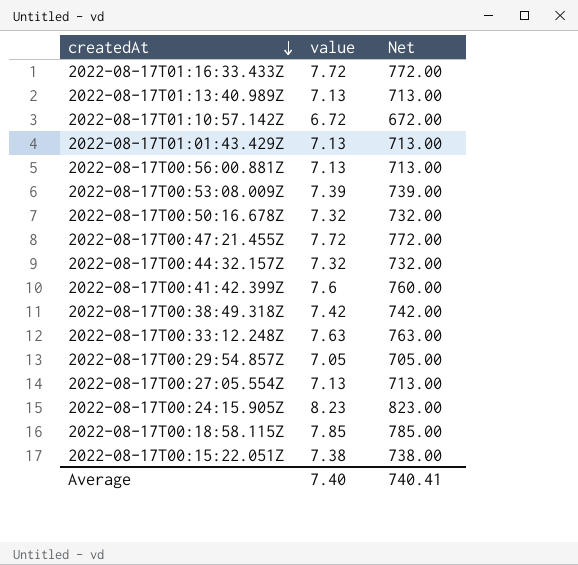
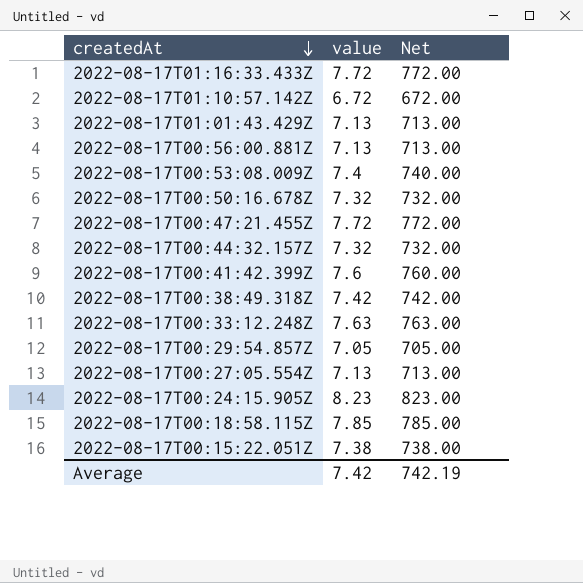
row 2022-08-17T01:13:40.989Z: 7.13 | 713.00 -> none
2022-08-17T00:53:08.009Z | value: 7.39 -> 7.4
2022-08-17T00:53:08.009Z | Net: 739.00 -> 740.00
Average | value: 7.40 -> 7.42
Average | Net: 740.41 -> 742.19

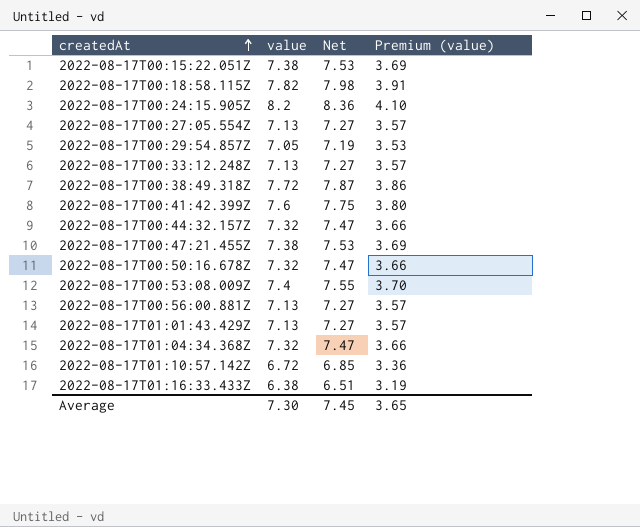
row order: createdAt descending -> createdAt ascending
column Net | formula: [value] * 100 -> [value] * 1.02
column Premium (value) | formula: none -> [value] * 0.5
2022-08-17T00:18:58.115Z | value: 7.85 -> 7.82
2022-08-17T00:24:15.905Z | value: 8.23 -> 8.2
2022-08-17T00:33:12.248Z | value: 7.63 -> 7.13
2022-08-17T00:38:49.318Z | value: 7.42 -> 7.72
2022-08-17T00:47:21.455Z | value: 7.72 -> 7.38
row 2022-08-17T01:04:34.368Z: none -> 7.32 | 7.47 | 3.66
2022-08-17T01:16:33.433Z | value: 7.72 -> 6.38
Average | value: 7.42 -> 7.30
Average | Net: 742.19 -> 7.45

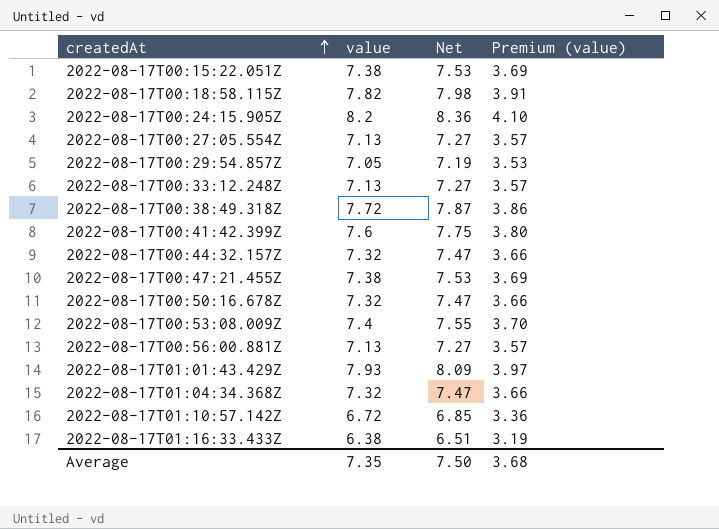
2022-08-17T01:01:43.429Z | value: 7.13 -> 7.93
2022-08-17T01:01:43.429Z | Net: 7.27 -> 8.09
2022-08-17T01:01:43.429Z | Premium (value): 3.57 -> 3.97
Average | value: 7.30 -> 7.35
Average | Net: 7.45 -> 7.50
Average | Premium (value): 3.65 -> 3.68

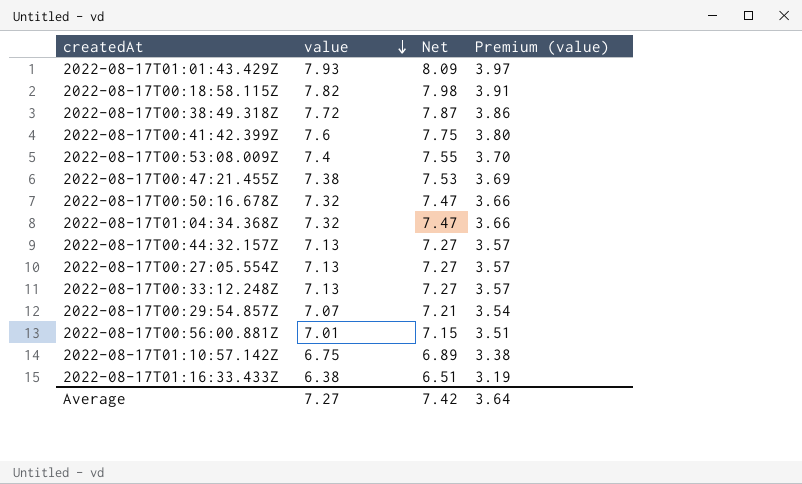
row order: createdAt ascending -> value descending
row 2022-08-17T00:15:22.051Z: 7.38 | 7.53 | 3.69 -> none
row 2022-08-17T00:24:15.905Z: 8.2 | 8.36 | 4.10 -> none
2022-08-17T00:44:32.157Z | value: 7.32 -> 7.13
2022-08-17T00:44:32.157Z | Net: 7.47 -> 7.27
2022-08-17T00:44:32.157Z | Premium (value): 3.66 -> 3.57
2022-08-17T00:29:54.857Z | value: 7.05 -> 7.07
2022-08-17T00:29:54.857Z | Net: 7.19 -> 7.21
2022-08-17T00:29:54.857Z | Premium (value): 3.53 -> 3.54
2022-08-17T00:56:00.881Z | value: 7.13 -> 7.01
2022-08-17T00:56:00.881Z | Net: 7.27 -> 7.15
2022-08-17T00:56:00.881Z | Premium (value): 3.57 -> 3.51
2022-08-17T01:10:57.142Z | value: 6.72 -> 6.75
2022-08-17T01:10:57.142Z | Net: 6.85 -> 6.89
2022-08-17T01:10:57.142Z | Premium (value): 3.36 -> 3.38
Average | value: 7.35 -> 7.27
Average | Net: 7.50 -> 7.42
Average | Premium (value): 3.68 -> 3.64

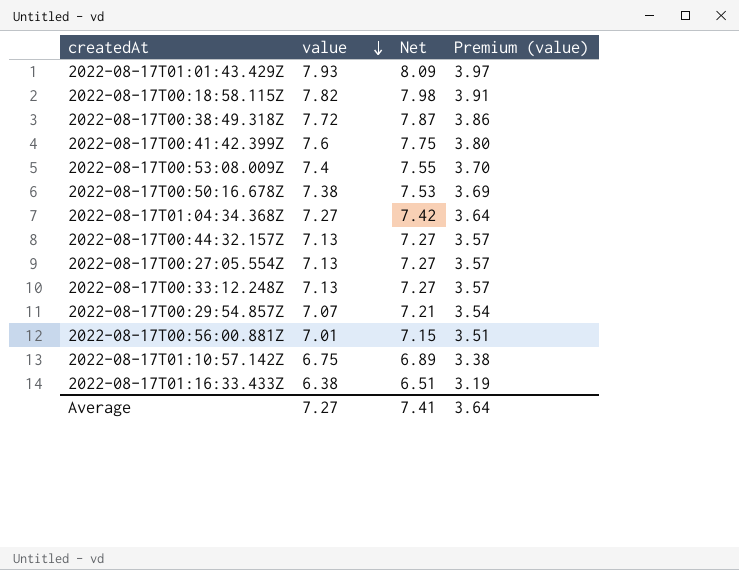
row 2022-08-17T00:47:21.455Z: 7.38 | 7.53 | 3.69 -> none
2022-08-17T00:50:16.678Z | value: 7.32 -> 7.38
2022-08-17T00:50:16.678Z | Net: 7.47 -> 7.53
2022-08-17T00:50:16.678Z | Premium (value): 3.66 -> 3.69
2022-08-17T01:04:34.368Z | value: 7.32 -> 7.27
2022-08-17T01:04:34.368Z | Net: 7.47 -> 7.42
2022-08-17T01:04:34.368Z | Premium (value): 3.66 -> 3.64
Average | Net: 7.42 -> 7.41

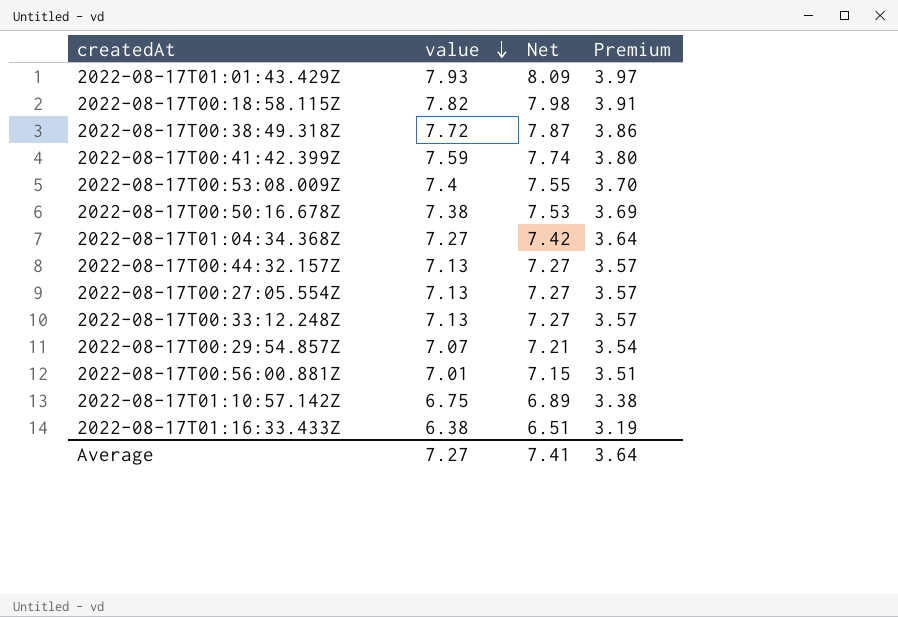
column name: Premium (value) -> Premium
2022-08-17T00:41:42.399Z | value: 7.6 -> 7.59
2022-08-17T00:41:42.399Z | Net: 7.75 -> 7.74

